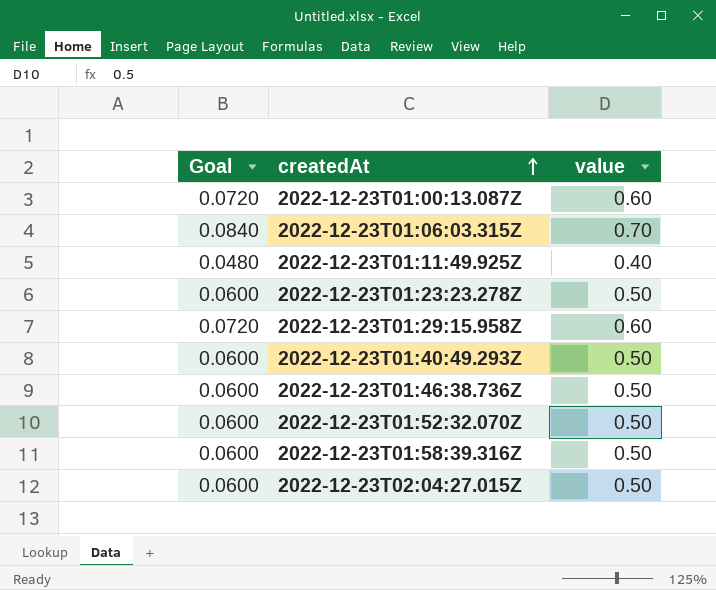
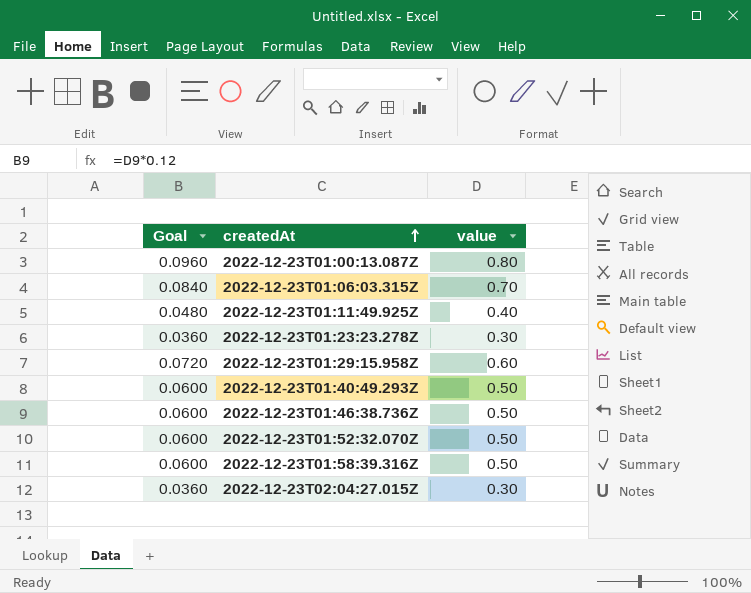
2022-12-23T01:00:13.087Z | Goal: 0.0720 -> 0.0960
2022-12-23T01:00:13.087Z | value: 0.60 -> 0.80
2022-12-23T01:23:23.278Z | Goal: 0.0600 -> 0.0360
2022-12-23T01:23:23.278Z | value: 0.50 -> 0.30
2022-12-23T02:04:27.015Z | Goal: 0.0600 -> 0.0360
2022-12-23T02:04:27.015Z | value: 0.50 -> 0.30

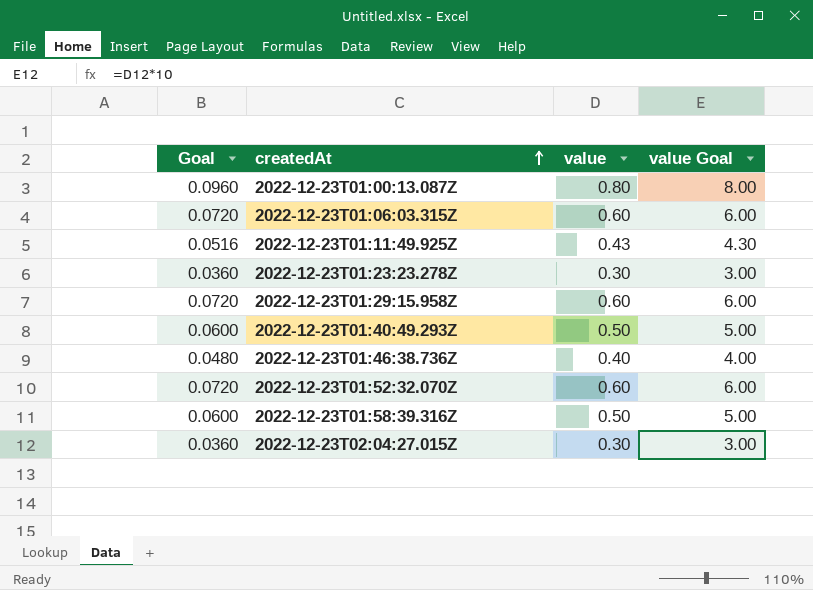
column value Goal | formula: none -> [value] * 10
2022-12-23T01:06:03.315Z | Goal: 0.0840 -> 0.0720
2022-12-23T01:06:03.315Z | value: 0.70 -> 0.60
2022-12-23T01:11:49.925Z | Goal: 0.0480 -> 0.0516
2022-12-23T01:11:49.925Z | value: 0.40 -> 0.43
2022-12-23T01:46:38.736Z | Goal: 0.0600 -> 0.0480
2022-12-23T01:46:38.736Z | value: 0.50 -> 0.40
2022-12-23T01:52:32.070Z | Goal: 0.0600 -> 0.0720
2022-12-23T01:52:32.070Z | value: 0.50 -> 0.60

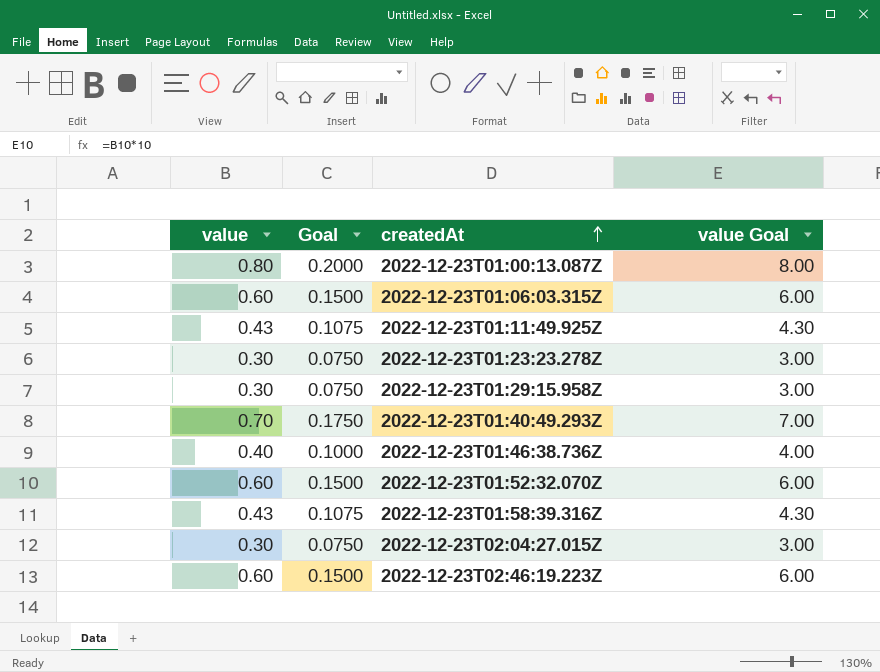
column value | position: 3 -> 1
column Goal | formula: [value] * 0.12 -> [value] * 0.25
2022-12-23T01:29:15.958Z | value: 0.60 -> 0.30
2022-12-23T01:29:15.958Z | value Goal: 6.00 -> 3.00
2022-12-23T01:40:49.293Z | value: 0.50 -> 0.70
2022-12-23T01:40:49.293Z | value Goal: 5.00 -> 7.00
2022-12-23T01:58:39.316Z | value: 0.50 -> 0.43
2022-12-23T01:58:39.316Z | value Goal: 5.00 -> 4.30
row 2022-12-23T02:46:19.223Z: none -> 0.60 | 0.1500 | 6.00

